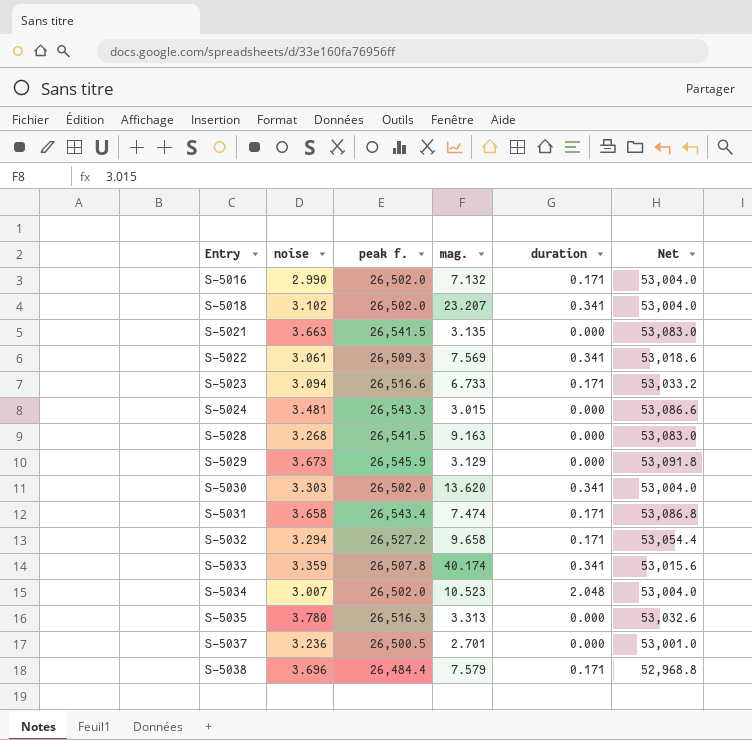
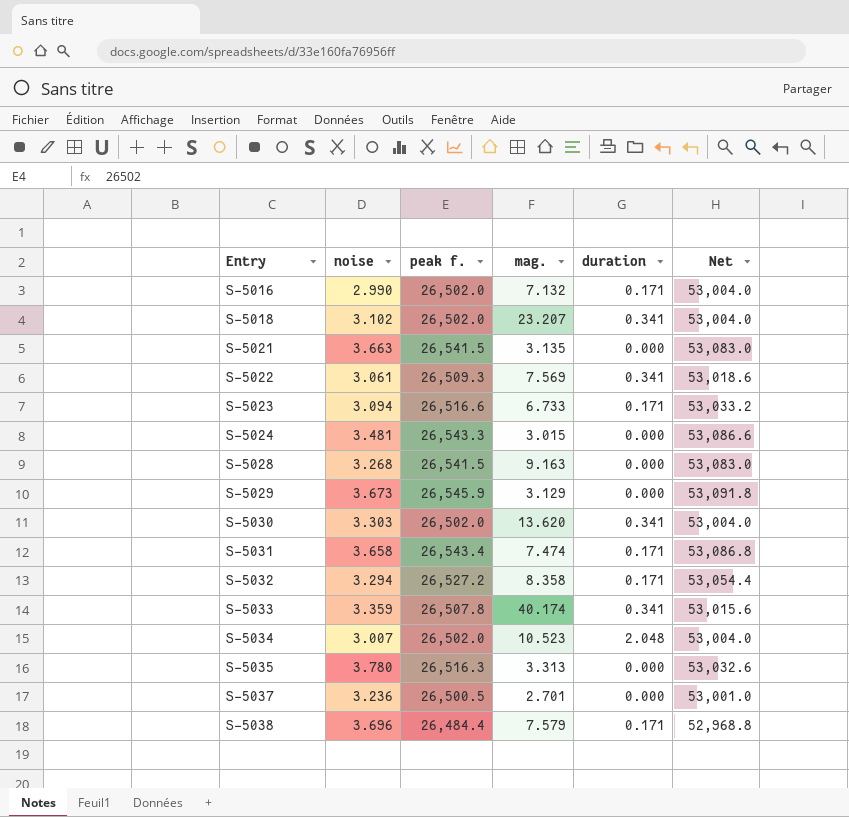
S-5032 | mag.: 9.658 -> 8.358

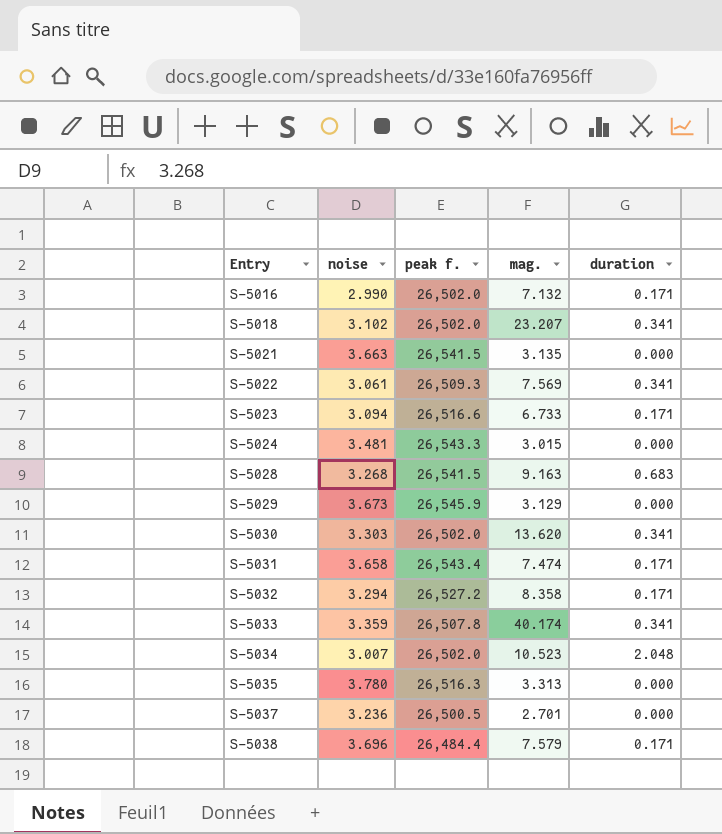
column Net | formula: [peak f.] * 2 -> none
S-5028 | duration: 0.000 -> 0.683

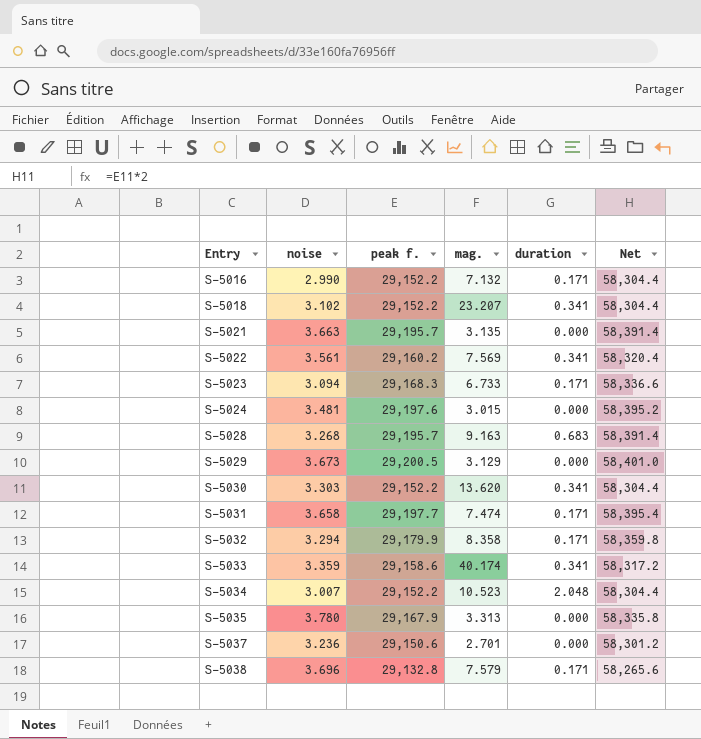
column Net | formula: none -> [peak f.] * 2
S-5016 | peak f.: 26,502.0 -> 29,152.2
S-5018 | peak f.: 26,502.0 -> 29,152.2
S-5021 | peak f.: 26,541.5 -> 29,195.7
S-5022 | noise: 3.061 -> 3.561
S-5022 | peak f.: 26,509.3 -> 29,160.2
S-5023 | peak f.: 26,516.6 -> 29,168.3
S-5024 | peak f.: 26,543.3 -> 29,197.6
S-5028 | peak f.: 26,541.5 -> 29,195.7
S-5029 | peak f.: 26,545.9 -> 29,200.5
S-5030 | peak f.: 26,502.0 -> 29,152.2
S-5031 | peak f.: 26,543.4 -> 29,197.7
S-5032 | peak f.: 26,527.2 -> 29,179.9
S-5033 | peak f.: 26,507.8 -> 29,158.6
S-5034 | peak f.: 26,502.0 -> 29,152.2
S-5035 | peak f.: 26,516.3 -> 29,167.9
S-5037 | peak f.: 26,500.5 -> 29,150.6
S-5038 | peak f.: 26,484.4 -> 29,132.8

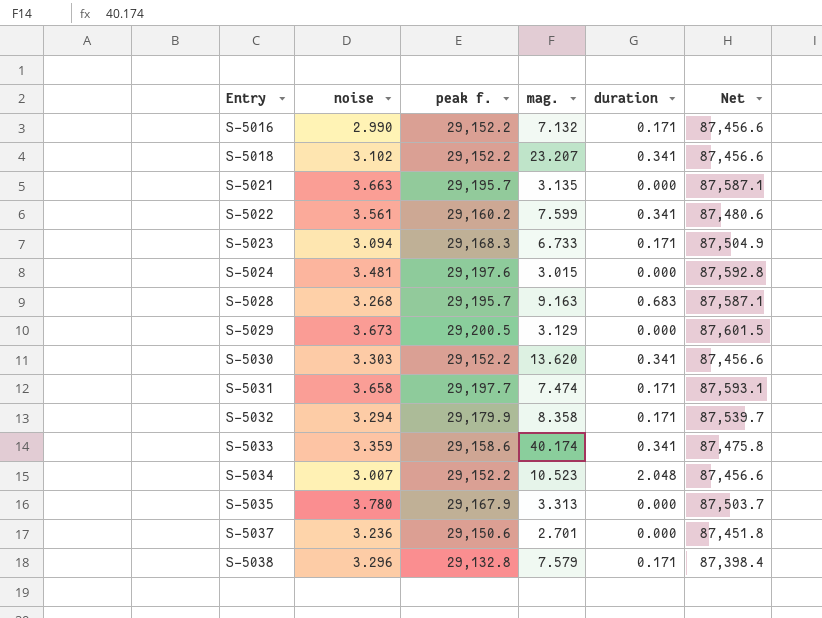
column Net | formula: [peak f.] * 2 -> [peak f.] * 3
S-5022 | mag.: 7.569 -> 7.599
S-5038 | noise: 3.696 -> 3.296

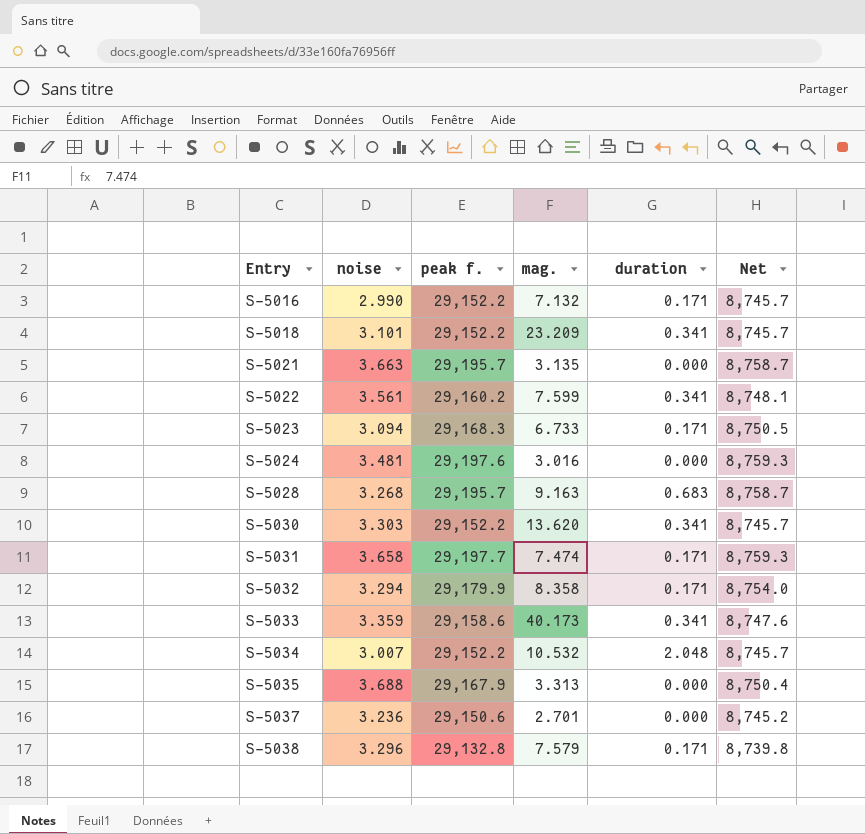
column Net | formula: [peak f.] * 3 -> [peak f.] * 0.3
row S-5029: 3.673 | 29,200.5 | 3.129 | 0.000 | 87,601.5 -> none
S-5018 | noise: 3.102 -> 3.101
S-5018 | mag.: 23.207 -> 23.209
S-5024 | mag.: 3.015 -> 3.016
S-5033 | mag.: 40.174 -> 40.173
S-5034 | mag.: 10.523 -> 10.532
S-5035 | noise: 3.780 -> 3.688

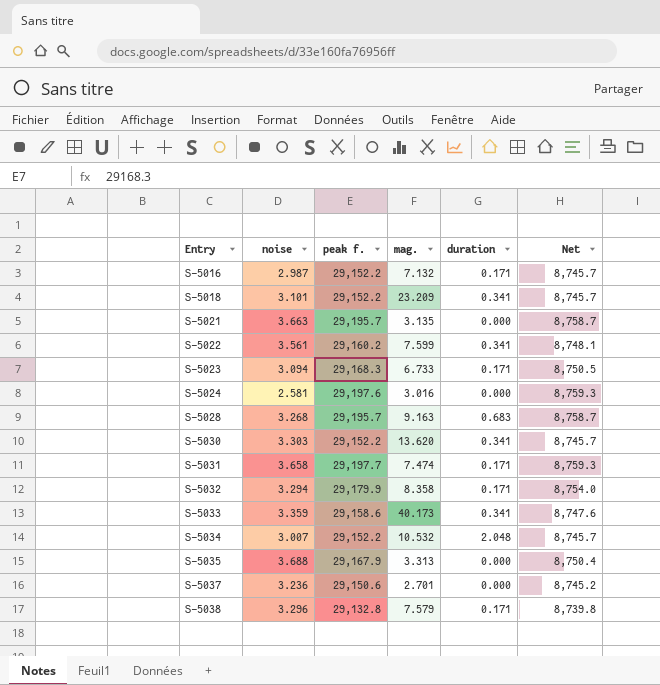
S-5016 | noise: 2.990 -> 2.987
S-5024 | noise: 3.481 -> 2.581

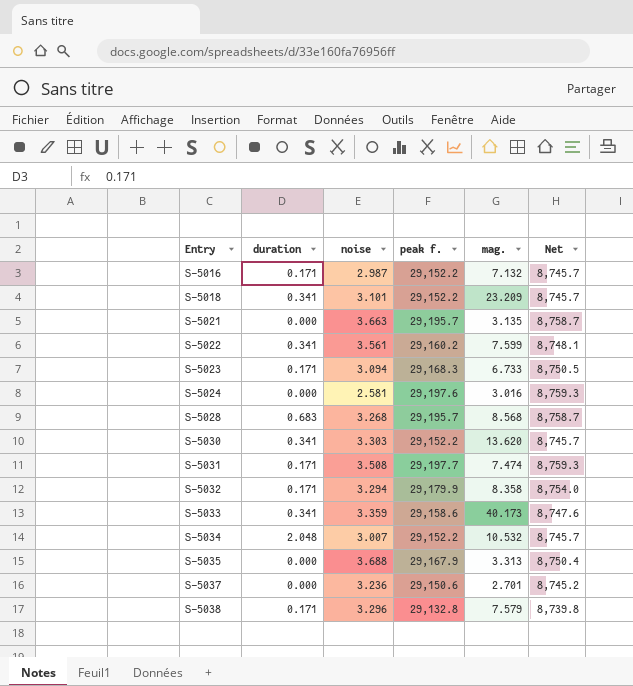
column duration | position: 5 -> 2
S-5028 | mag.: 9.163 -> 8.568
S-5031 | noise: 3.658 -> 3.508

